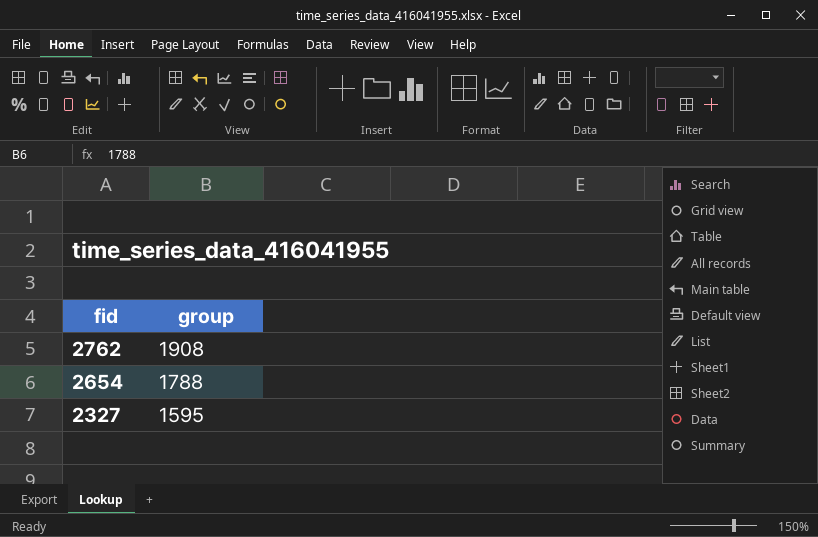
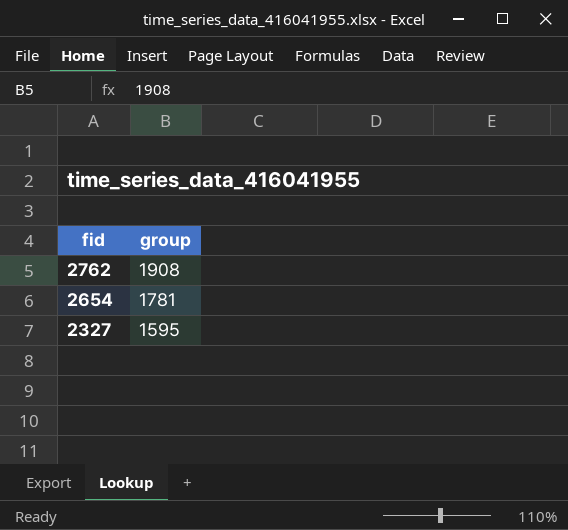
2654 | group: 1788 -> 1781

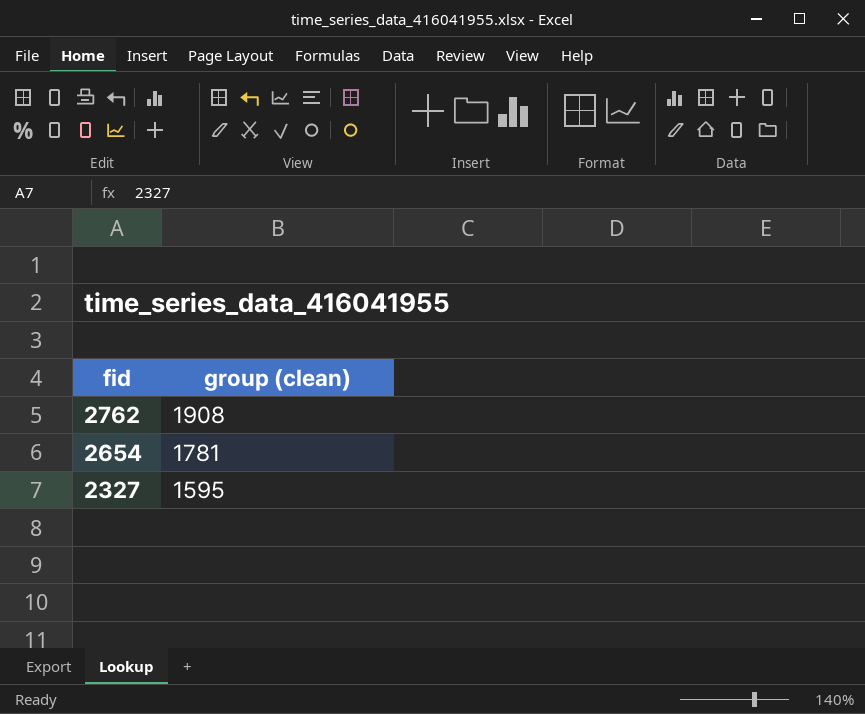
column name: group -> group (clean)

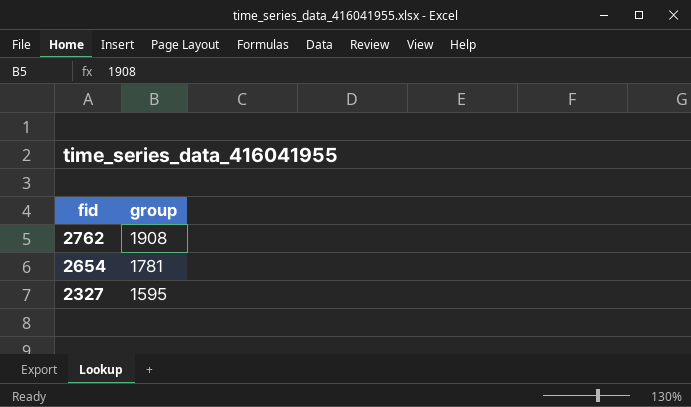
column name: group (clean) -> group

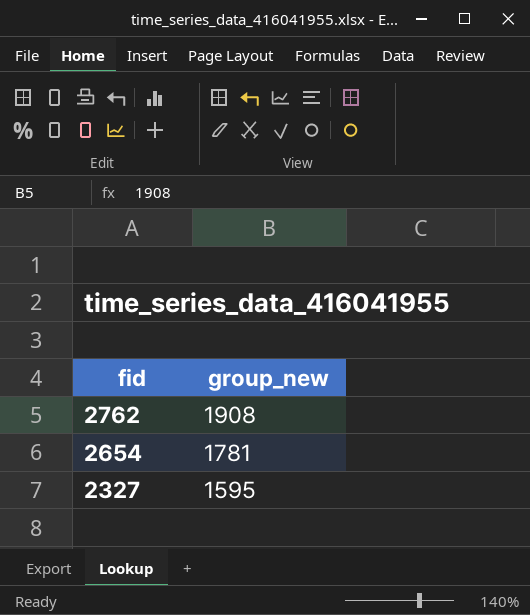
column name: group -> group_new

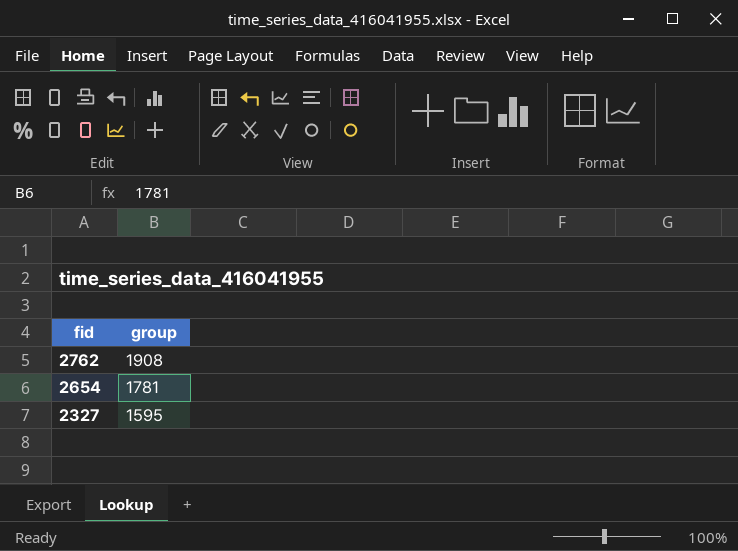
column name: group_new -> group

